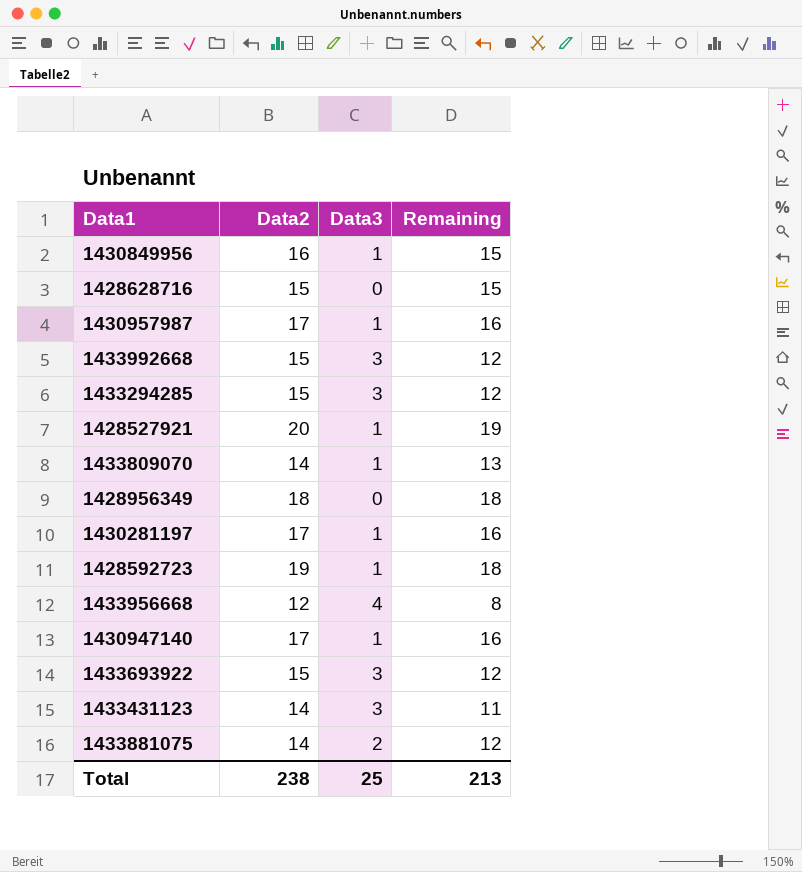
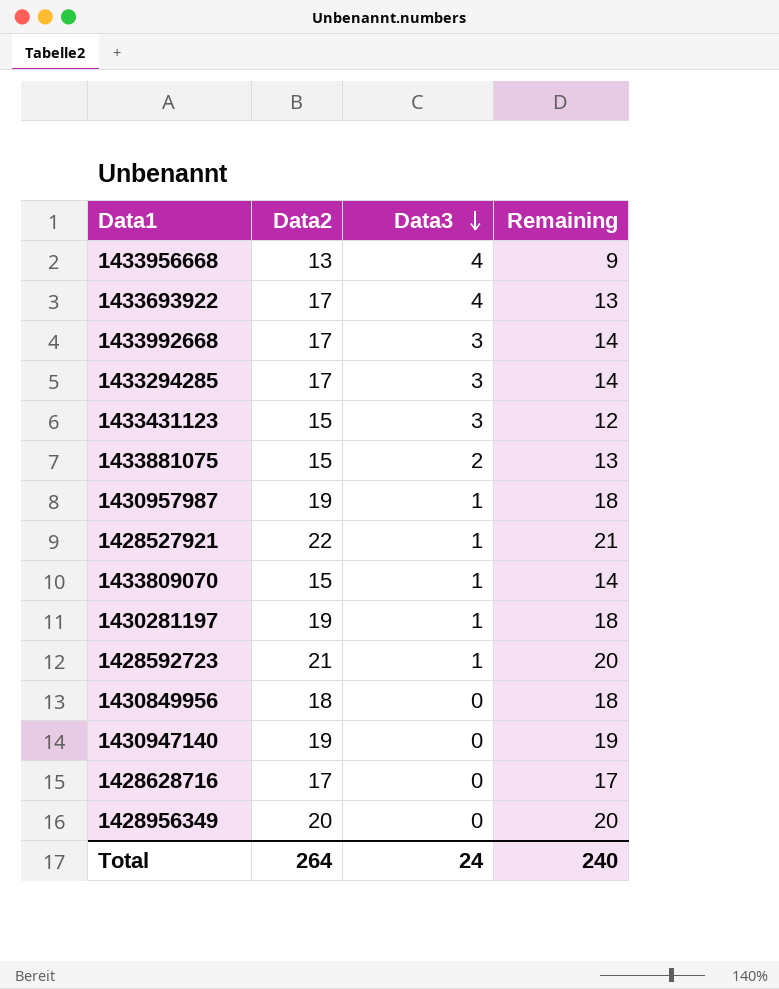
row order: none -> Data3 descending
1433956668 | Data2: 12 -> 13
1433956668 | Remaining: 8 -> 9
1433693922 | Data2: 15 -> 17
1433693922 | Data3: 3 -> 4
1433693922 | Remaining: 12 -> 13
1433992668 | Data2: 15 -> 17
1433992668 | Remaining: 12 -> 14
1433294285 | Data2: 15 -> 17
1433294285 | Remaining: 12 -> 14
1433431123 | Data2: 14 -> 15
1433431123 | Remaining: 11 -> 12
1433881075 | Data2: 14 -> 15
1433881075 | Remaining: 12 -> 13
1430957987 | Data2: 17 -> 19
1430957987 | Remaining: 16 -> 18
1428527921 | Data2: 20 -> 22
1428527921 | Remaining: 19 -> 21
1433809070 | Data2: 14 -> 15
1433809070 | Remaining: 13 -> 14
1430281197 | Data2: 17 -> 19
1430281197 | Remaining: 16 -> 18
1428592723 | Data2: 19 -> 21
1428592723 | Remaining: 18 -> 20
1430849956 | Data2: 16 -> 18
1430849956 | Data3: 1 -> 0
1430849956 | Remaining: 15 -> 18
1430947140 | Data2: 17 -> 19
1430947140 | Data3: 1 -> 0
1430947140 | Remaining: 16 -> 19
1428628716 | Data2: 15 -> 17
1428628716 | Remaining: 15 -> 17
1428956349 | Data2: 18 -> 20
1428956349 | Remaining: 18 -> 20
Total | Data2: 238 -> 264
Total | Data3: 25 -> 24
Total | Remaining: 213 -> 240

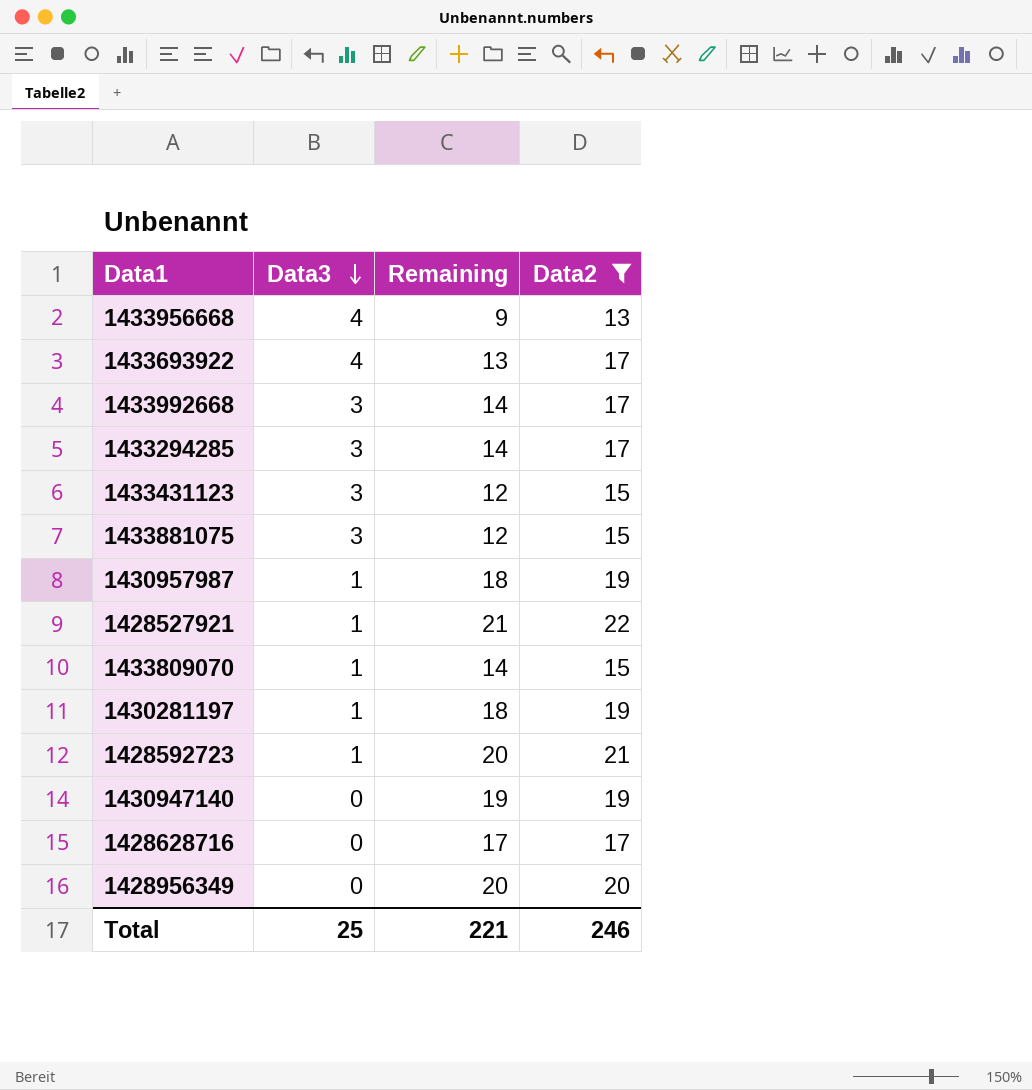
filter: none -> Data2 != 18
column Data2 | position: 2 -> 4
1433881075 | Data3: 2 -> 3
1433881075 | Remaining: 13 -> 12
Total | Data3: 24 -> 25
Total | Remaining: 240 -> 221
Total | Data2: 264 -> 246

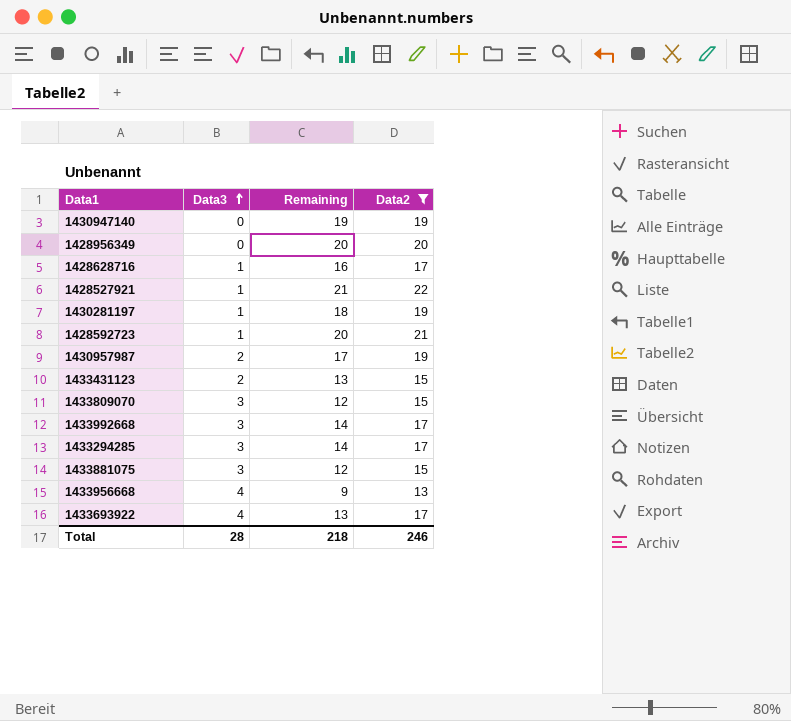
row order: Data3 descending -> Data3 ascending
1428628716 | Data3: 0 -> 1
1428628716 | Remaining: 17 -> 16
1430957987 | Data3: 1 -> 2
1430957987 | Remaining: 18 -> 17
1433431123 | Data3: 3 -> 2
1433431123 | Remaining: 12 -> 13
1433809070 | Data3: 1 -> 3
1433809070 | Remaining: 14 -> 12
Total | Data3: 25 -> 28
Total | Remaining: 221 -> 218

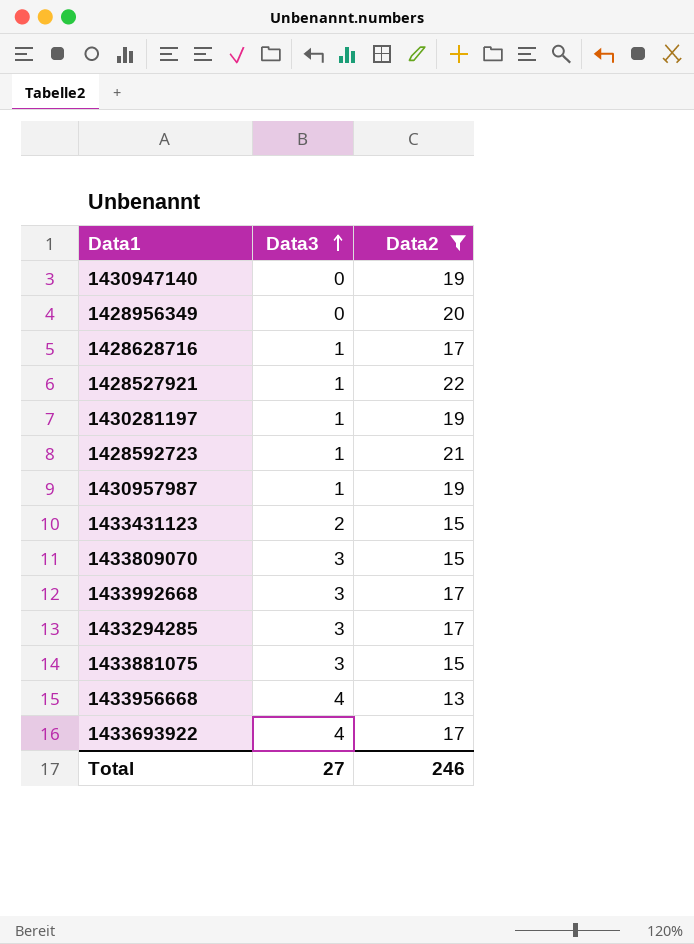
column Remaining | formula: [Data2] - [Data3] -> none
1430957987 | Data3: 2 -> 1
Total | Data3: 28 -> 27

